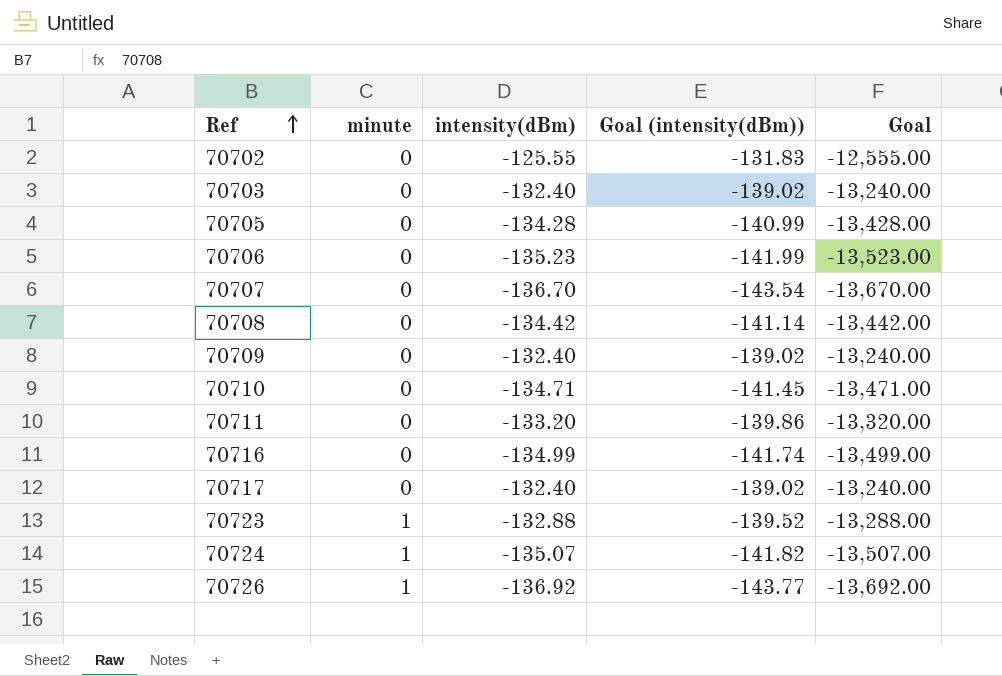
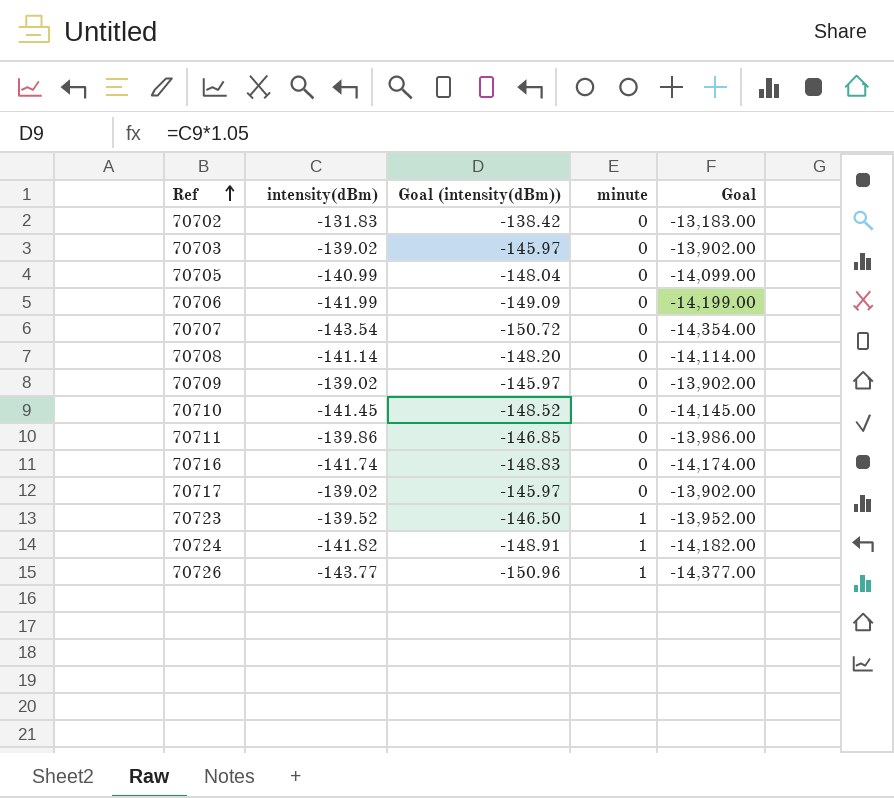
column minute | position: 2 -> 4
70702 | intensity(dBm): -125.55 -> -131.83
70702 | Goal (intensity(dBm)): -131.83 -> -138.42
70702 | Goal: -12,555.00 -> -13,183.00
70703 | intensity(dBm): -132.40 -> -139.02
70703 | Goal (intensity(dBm)): -139.02 -> -145.97
70703 | Goal: -13,240.00 -> -13,902.00
70705 | intensity(dBm): -134.28 -> -140.99
70705 | Goal (intensity(dBm)): -140.99 -> -148.04
70705 | Goal: -13,428.00 -> -14,099.00
70706 | intensity(dBm): -135.23 -> -141.99
70706 | Goal (intensity(dBm)): -141.99 -> -149.09
70706 | Goal: -13,523.00 -> -14,199.00
70707 | intensity(dBm): -136.70 -> -143.54
70707 | Goal (intensity(dBm)): -143.54 -> -150.72
70707 | Goal: -13,670.00 -> -14,354.00
70708 | intensity(dBm): -134.42 -> -141.14
70708 | Goal (intensity(dBm)): -141.14 -> -148.20
70708 | Goal: -13,442.00 -> -14,114.00
70709 | intensity(dBm): -132.40 -> -139.02
70709 | Goal (intensity(dBm)): -139.02 -> -145.97
70709 | Goal: -13,240.00 -> -13,902.00
70710 | intensity(dBm): -134.71 -> -141.45
70710 | Goal (intensity(dBm)): -141.45 -> -148.52
70710 | Goal: -13,471.00 -> -14,145.00
70711 | intensity(dBm): -133.20 -> -139.86
70711 | Goal (intensity(dBm)): -139.86 -> -146.85
70711 | Goal: -13,320.00 -> -13,986.00
70716 | intensity(dBm): -134.99 -> -141.74
70716 | Goal (intensity(dBm)): -141.74 -> -148.83
70716 | Goal: -13,499.00 -> -14,174.00
70717 | intensity(dBm): -132.40 -> -139.02
70717 | Goal (intensity(dBm)): -139.02 -> -145.97
70717 | Goal: -13,240.00 -> -13,902.00
70723 | intensity(dBm): -132.88 -> -139.52
70723 | Goal (intensity(dBm)): -139.52 -> -146.50
70723 | Goal: -13,288.00 -> -13,952.00
70724 | intensity(dBm): -135.07 -> -141.82
70724 | Goal (intensity(dBm)): -141.82 -> -148.91
70724 | Goal: -13,507.00 -> -14,182.00
70726 | intensity(dBm): -136.92 -> -143.77
70726 | Goal (intensity(dBm)): -143.77 -> -150.96
70726 | Goal: -13,692.00 -> -14,377.00

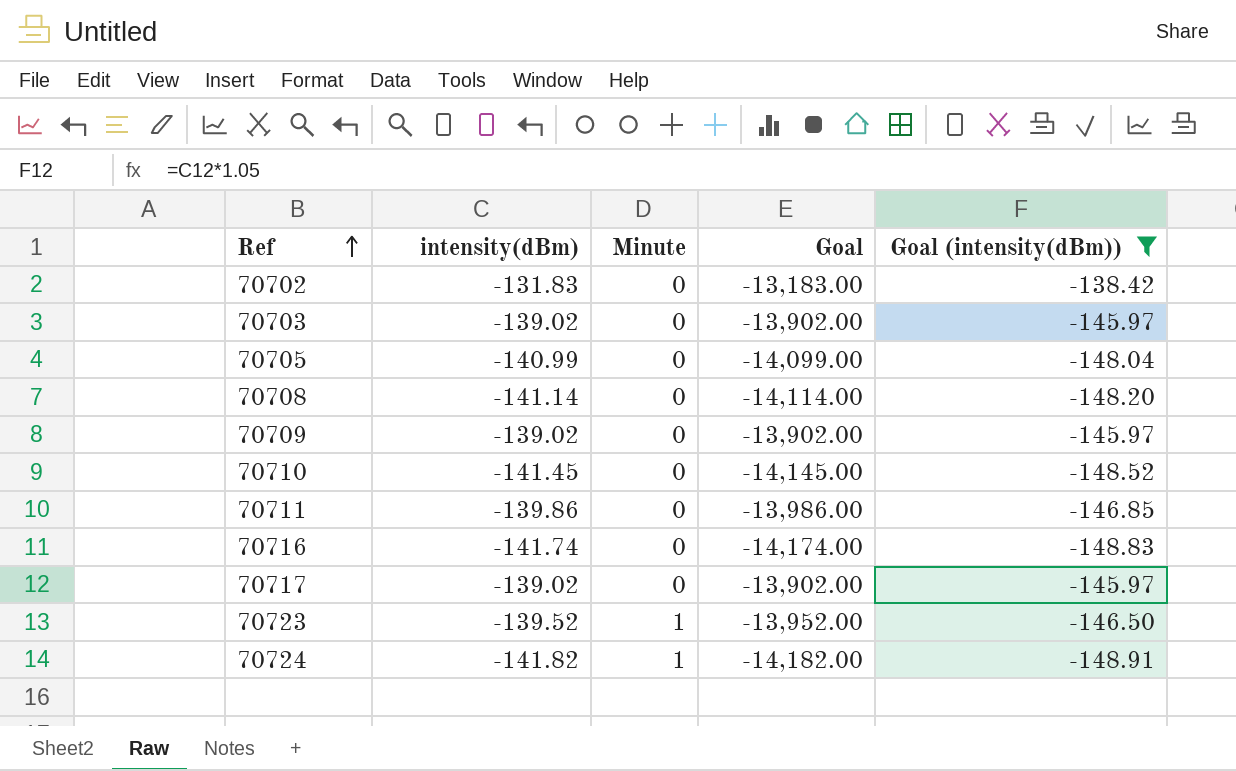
filter: none -> Goal (intensity(dBm)) >= -148.91
column name: minute -> Minute
column Goal (intensity(dBm)) | position: 3 -> 5

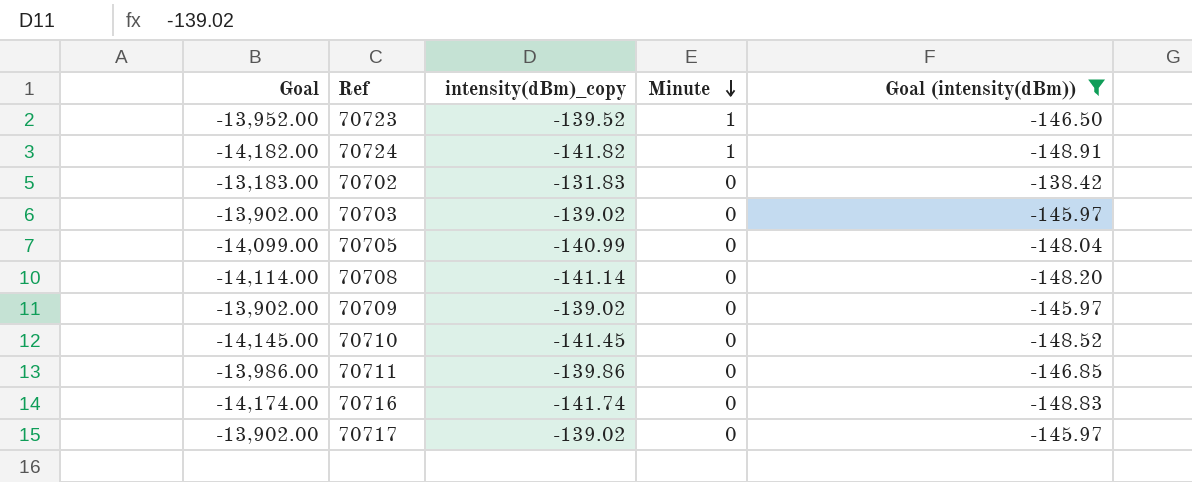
row order: Ref ascending -> Minute descending
column Goal | position: 4 -> 1
column name: intensity(dBm) -> intensity(dBm)_copy

